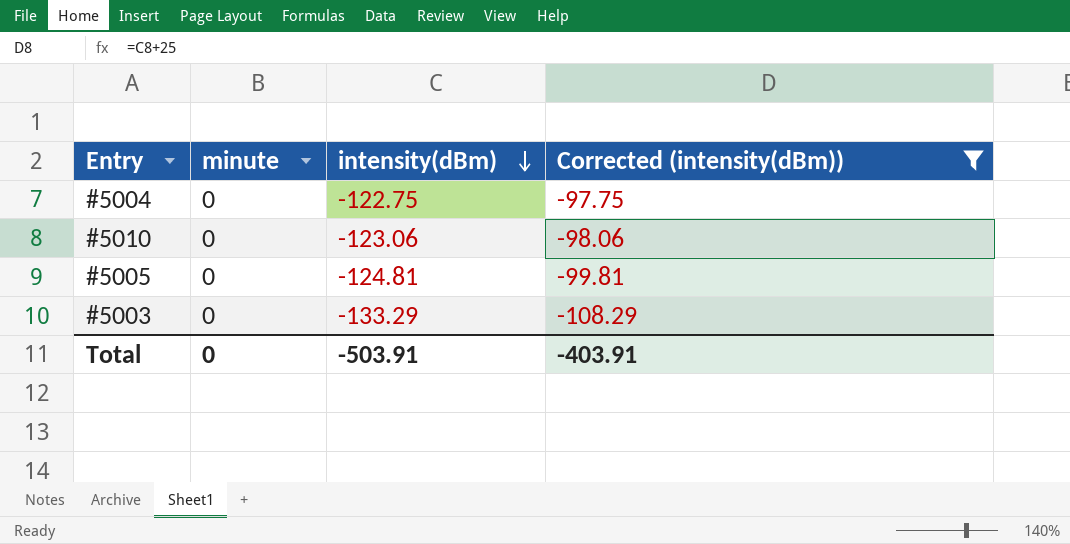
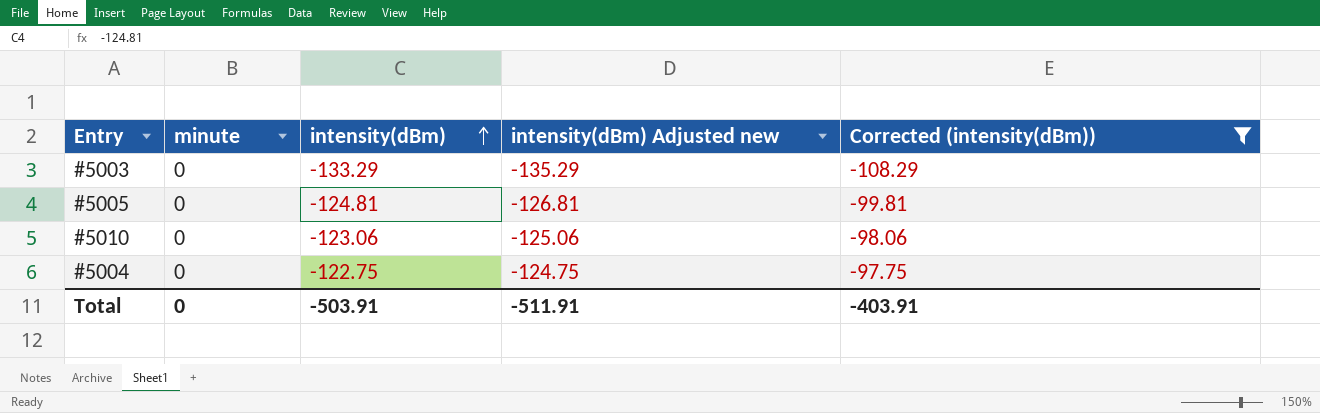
row order: intensity(dBm) descending -> intensity(dBm) ascending
column intensity(dBm) Adjusted new | formula: none -> [intensity(dBm)] - 2

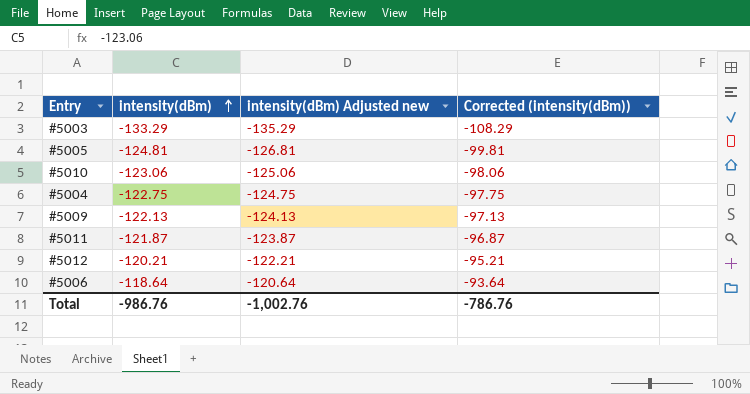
filter: Corrected (intensity(dBm)) <= -97.75 -> none
column minute | position: 2 -> none
Total | intensity(dBm): -503.91 -> -986.76
Total | intensity(dBm) Adjusted new: -511.91 -> -1,002.76
Total | Corrected (intensity(dBm)): -403.91 -> -786.76

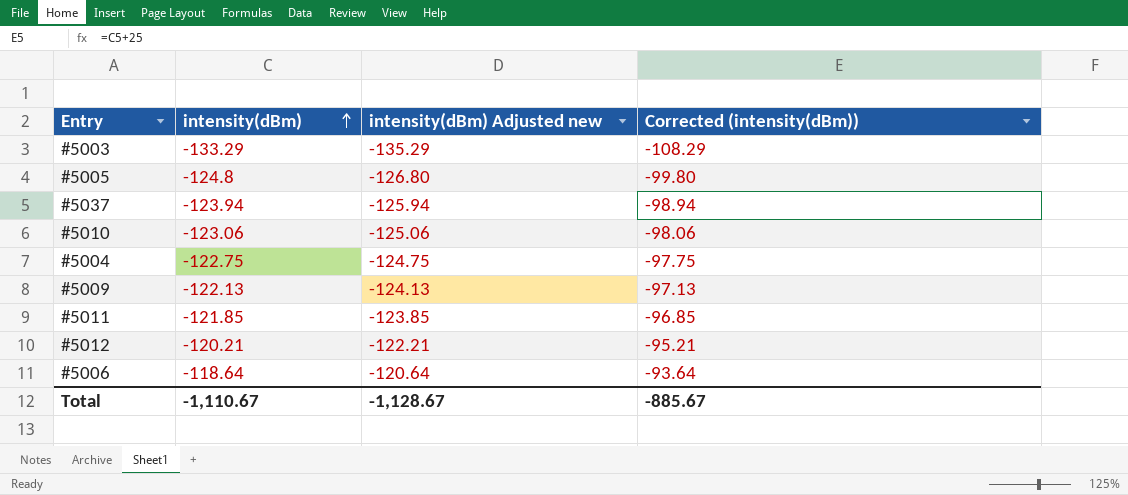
#5005 | intensity(dBm): -124.81 -> -124.8
#5005 | intensity(dBm) Adjusted new: -126.81 -> -126.80
#5005 | Corrected (intensity(dBm)): -99.81 -> -99.80
row #5037: none -> -123.94 | -125.94 | -98.94
#5011 | intensity(dBm): -121.87 -> -121.85
#5011 | intensity(dBm) Adjusted new: -123.87 -> -123.85
#5011 | Corrected (intensity(dBm)): -96.87 -> -96.85
Total | intensity(dBm): -986.76 -> -1,110.67
Total | intensity(dBm) Adjusted new: -1,002.76 -> -1,128.67
Total | Corrected (intensity(dBm)): -786.76 -> -885.67

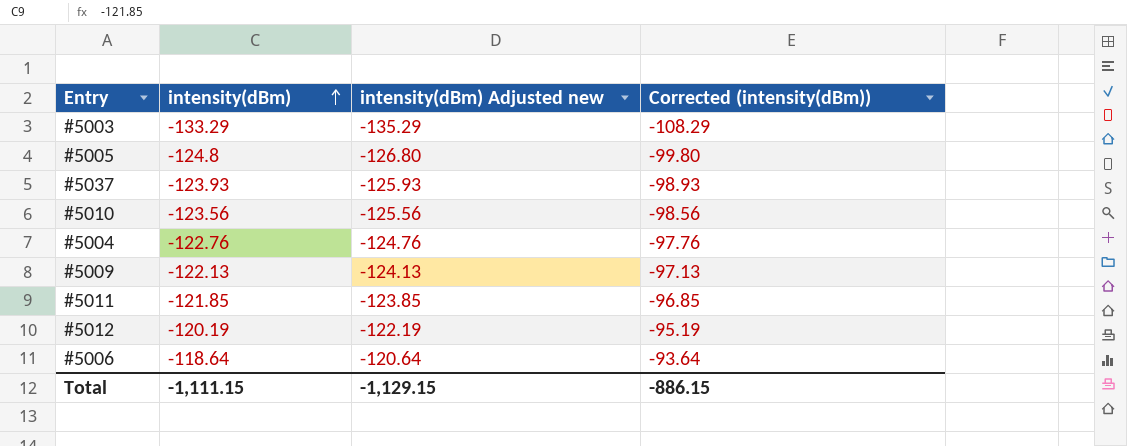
#5037 | intensity(dBm): -123.94 -> -123.93
#5037 | intensity(dBm) Adjusted new: -125.94 -> -125.93
#5037 | Corrected (intensity(dBm)): -98.94 -> -98.93
#5010 | intensity(dBm): -123.06 -> -123.56
#5010 | intensity(dBm) Adjusted new: -125.06 -> -125.56
#5010 | Corrected (intensity(dBm)): -98.06 -> -98.56
#5004 | intensity(dBm): -122.75 -> -122.76
#5004 | intensity(dBm) Adjusted new: -124.75 -> -124.76
#5004 | Corrected (intensity(dBm)): -97.75 -> -97.76
#5012 | intensity(dBm): -120.21 -> -120.19
#5012 | intensity(dBm) Adjusted new: -122.21 -> -122.19
#5012 | Corrected (intensity(dBm)): -95.21 -> -95.19
Total | intensity(dBm): -1,110.67 -> -1,111.15
Total | intensity(dBm) Adjusted new: -1,128.67 -> -1,129.15
Total | Corrected (intensity(dBm)): -885.67 -> -886.15

